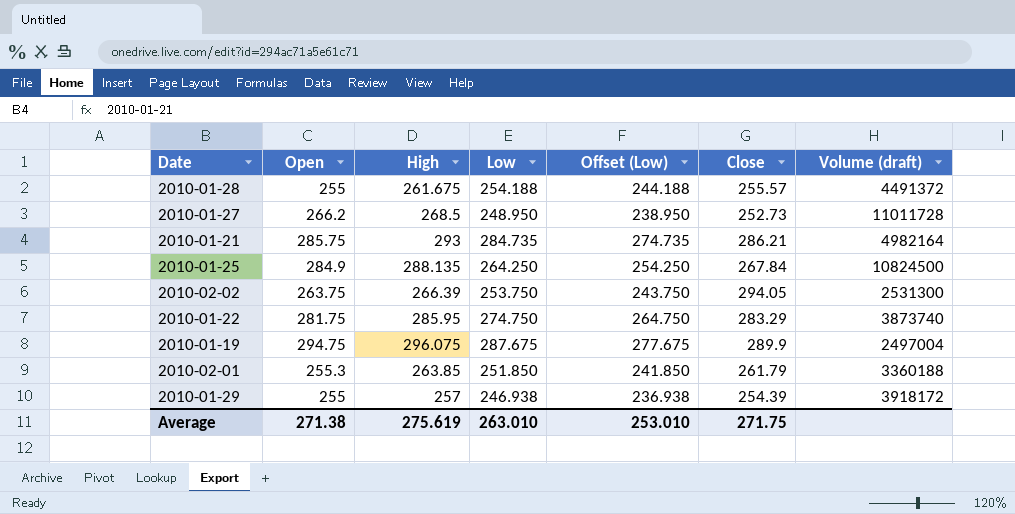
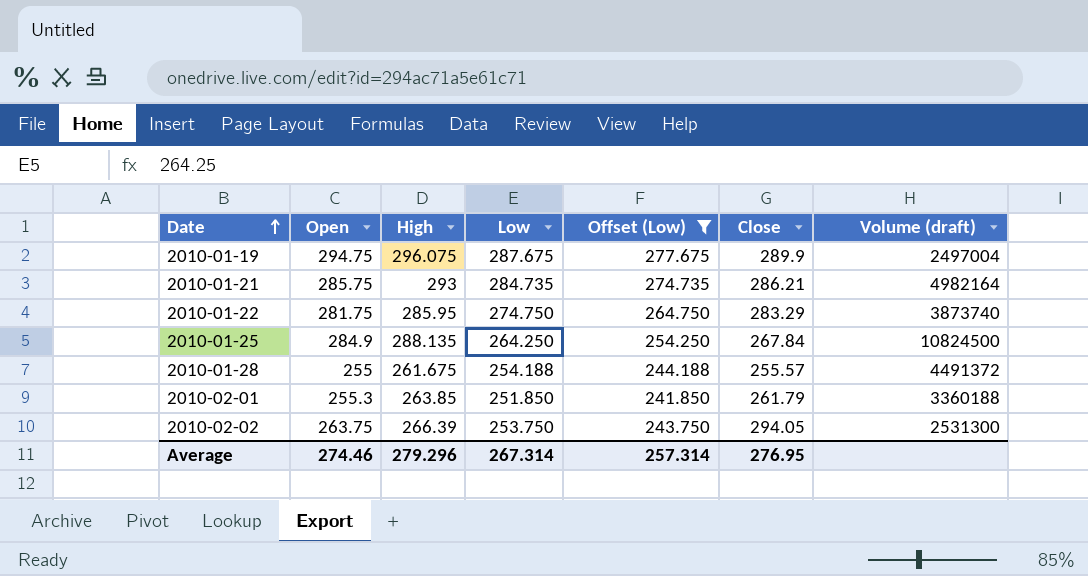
filter: none -> Offset (Low) >= 241.850
row order: none -> Date ascending
Average | Open: 271.38 -> 274.46
Average | High: 275.619 -> 279.296
Average | Low: 263.010 -> 267.314
Average | Offset (Low): 253.010 -> 257.314
Average | Close: 271.75 -> 276.95

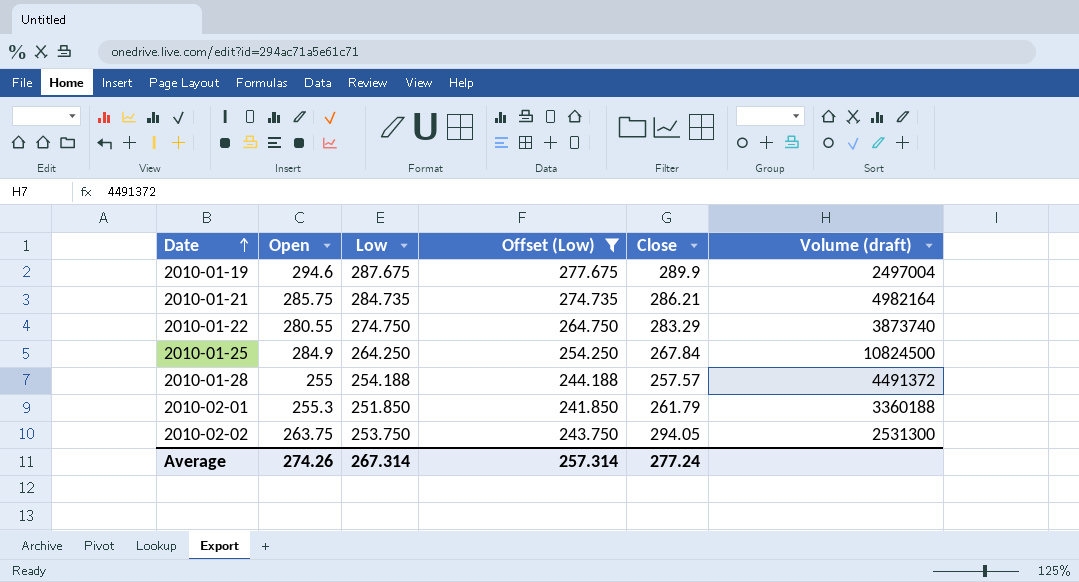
column High | position: 3 -> none
2010-01-19 | Open: 294.75 -> 294.6
2010-01-22 | Open: 281.75 -> 280.55
2010-01-28 | Close: 255.57 -> 257.57
Average | Open: 274.46 -> 274.26
Average | Close: 276.95 -> 277.24

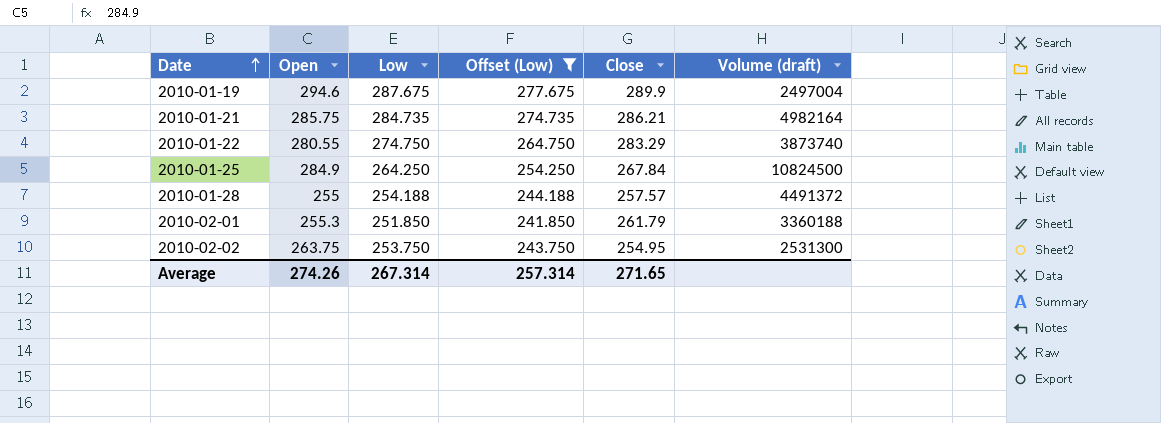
2010-02-02 | Close: 294.05 -> 254.95
Average | Close: 277.24 -> 271.65

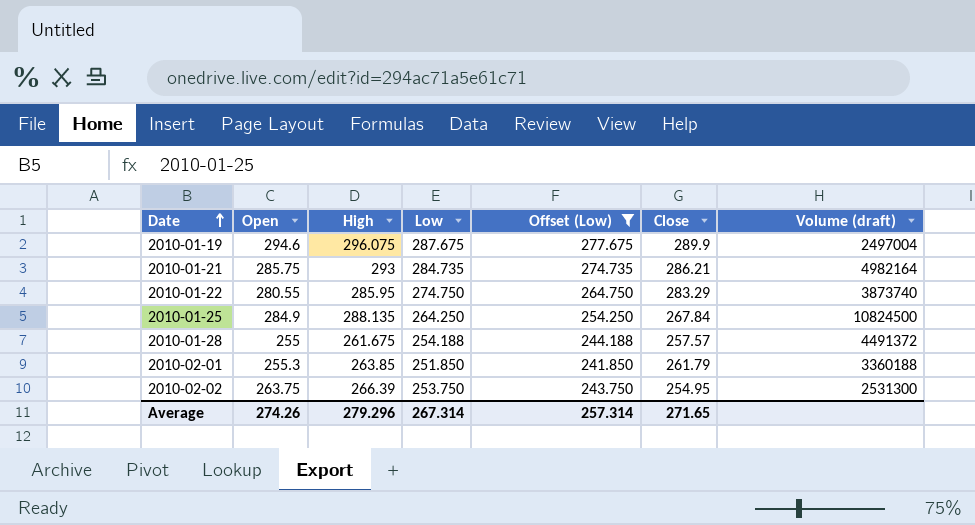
column High | position: none -> 3

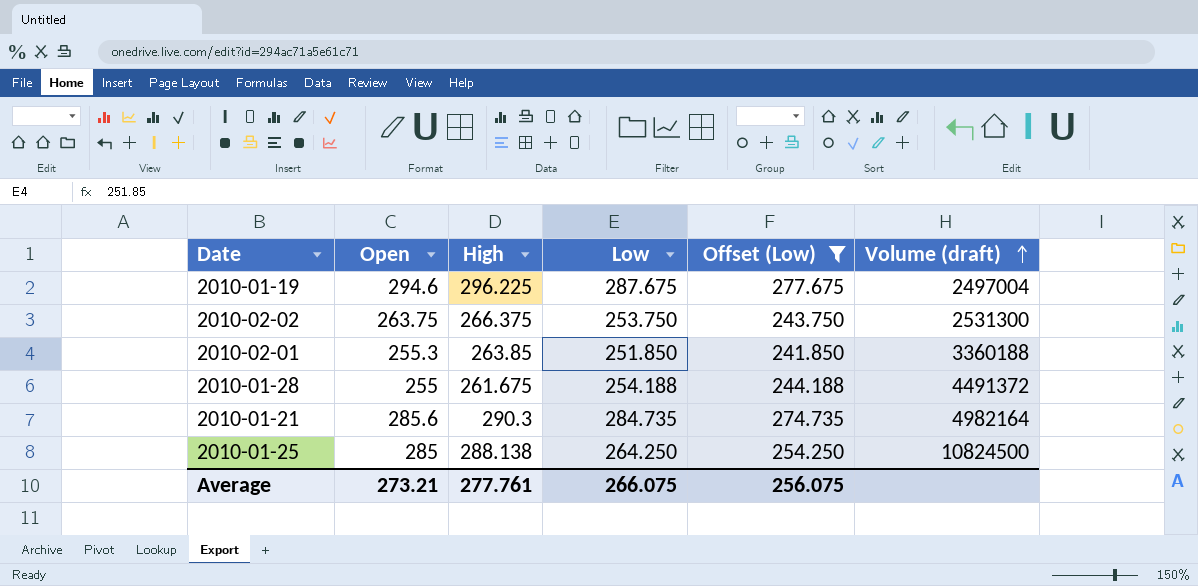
row order: Date ascending -> Volume (draft) ascending
column Close | position: 6 -> none
row 2010-01-22: 280.55 | 285.95 | 274.750 | 264.750 | 283.29 | 3873740 -> none
2010-01-19 | High: 296.075 -> 296.225
2010-02-02 | High: 266.39 -> 266.375
2010-01-21 | Open: 285.75 -> 285.6
2010-01-21 | High: 293 -> 290.3
2010-01-25 | Open: 284.9 -> 285
2010-01-25 | High: 288.135 -> 288.138
Average | Open: 274.26 -> 273.21
Average | High: 279.296 -> 277.761
Average | Low: 267.314 -> 266.075
Average | Offset (Low): 257.314 -> 256.075

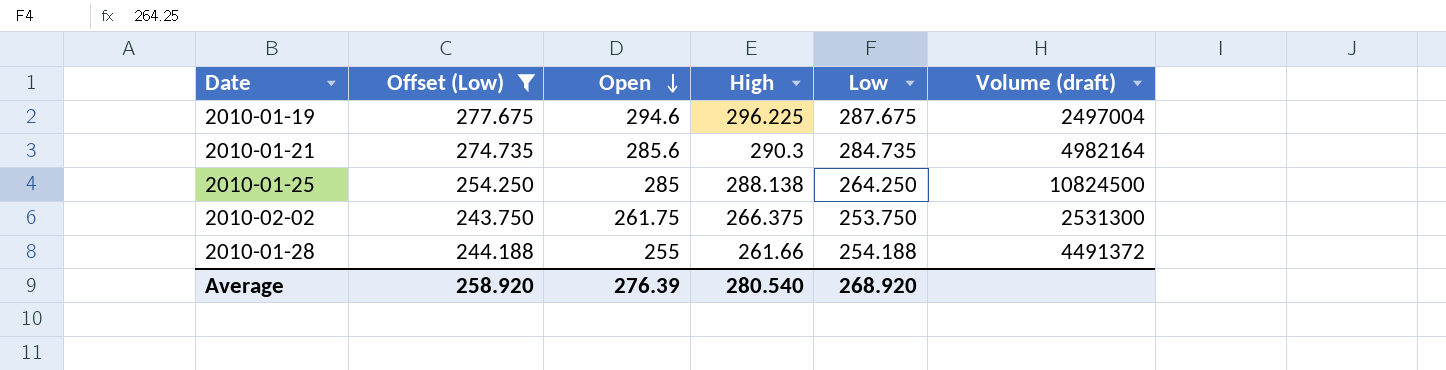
row order: Volume (draft) ascending -> Open descending
column Offset (Low) | position: 5 -> 2
row 2010-02-01: 255.3 | 263.85 | 251.850 | 241.850 | 3360188 -> none
2010-02-02 | Open: 263.75 -> 261.75
2010-01-28 | High: 261.675 -> 261.66
Average | Offset (Low): 256.075 -> 258.920
Average | Open: 273.21 -> 276.39
Average | High: 277.761 -> 280.540
Average | Low: 266.075 -> 268.920

